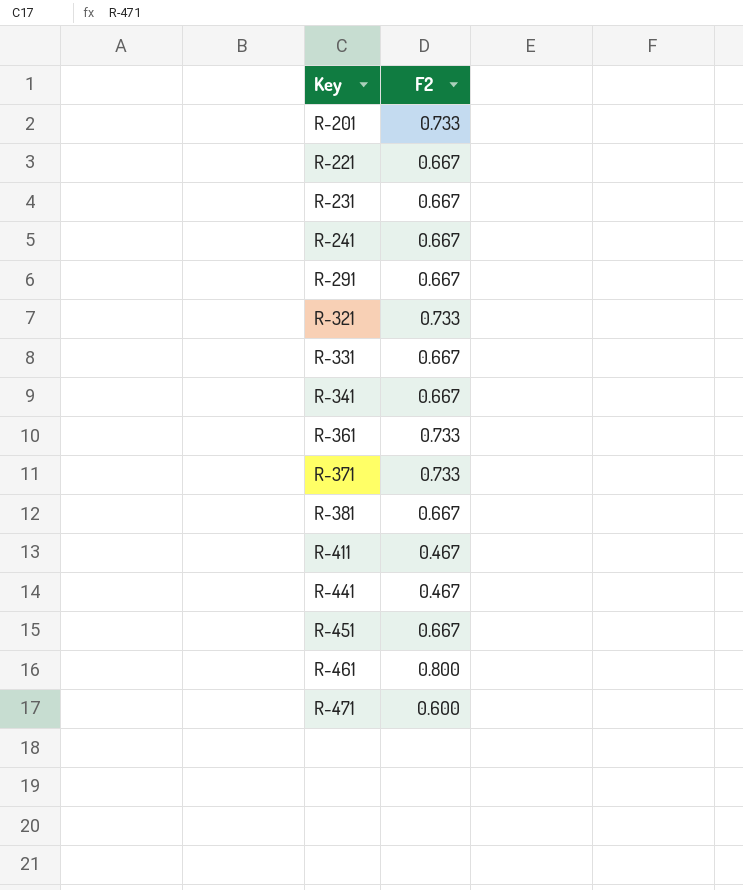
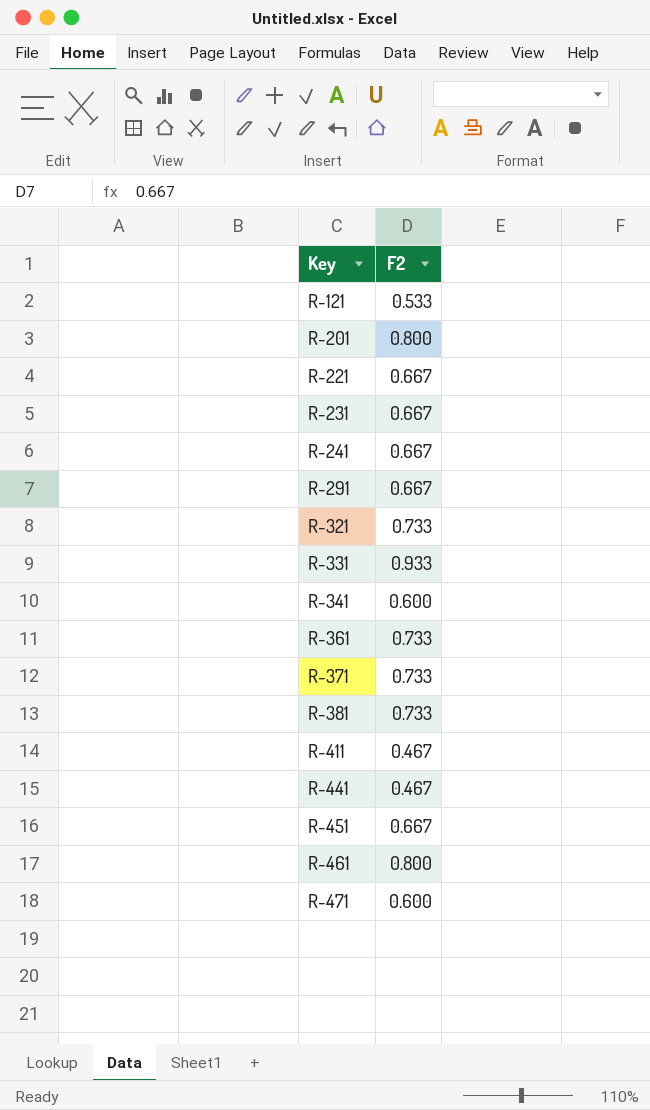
row R-121: none -> 0.533
R-201 | F2: 0.733 -> 0.800
R-331 | F2: 0.667 -> 0.933
R-341 | F2: 0.667 -> 0.600
R-381 | F2: 0.667 -> 0.733

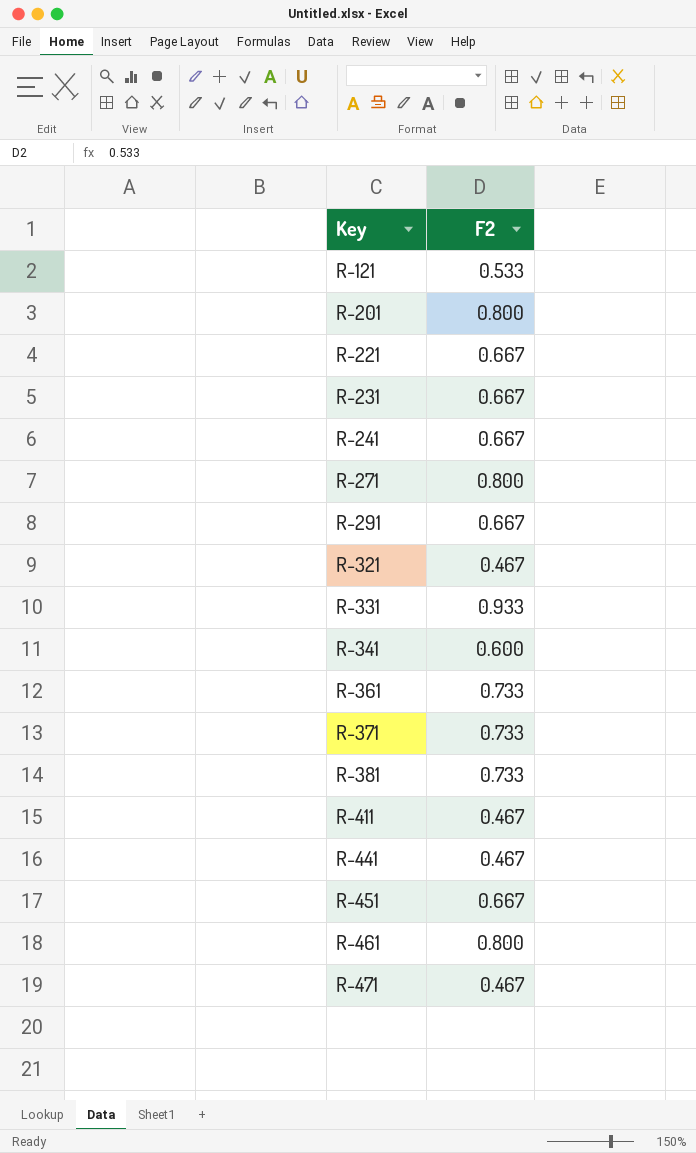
row R-271: none -> 0.800
R-321 | F2: 0.733 -> 0.467
R-471 | F2: 0.600 -> 0.467

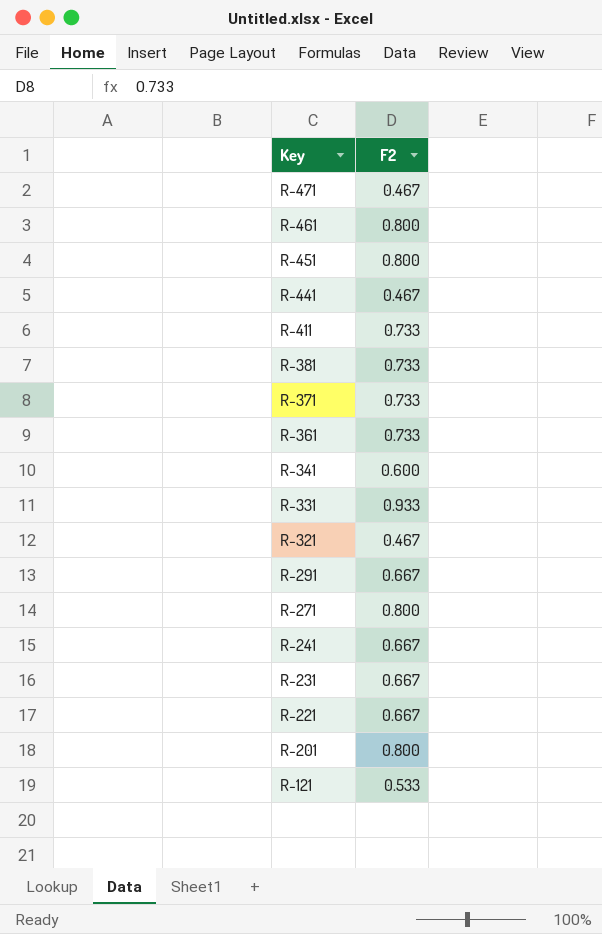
row order: Key ascending -> Key descending
R-451 | F2: 0.667 -> 0.800
R-411 | F2: 0.467 -> 0.733

